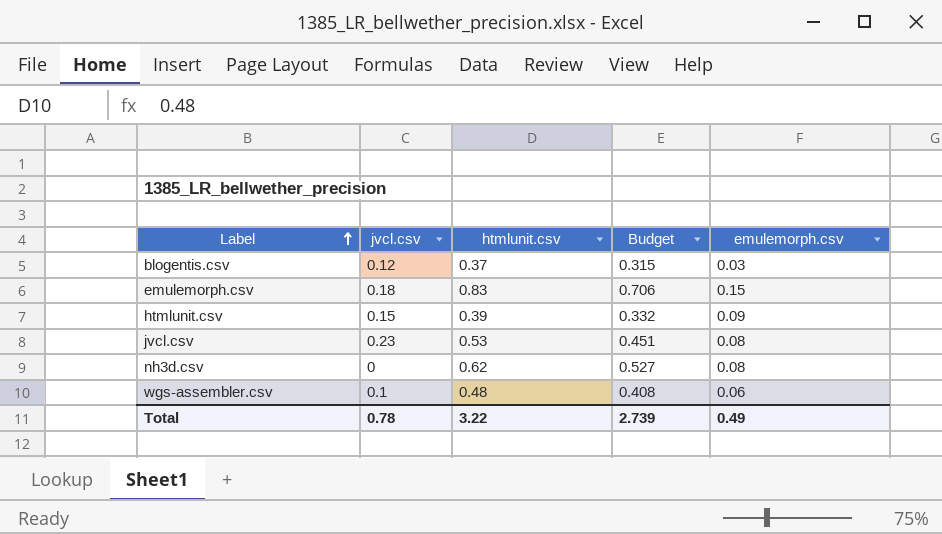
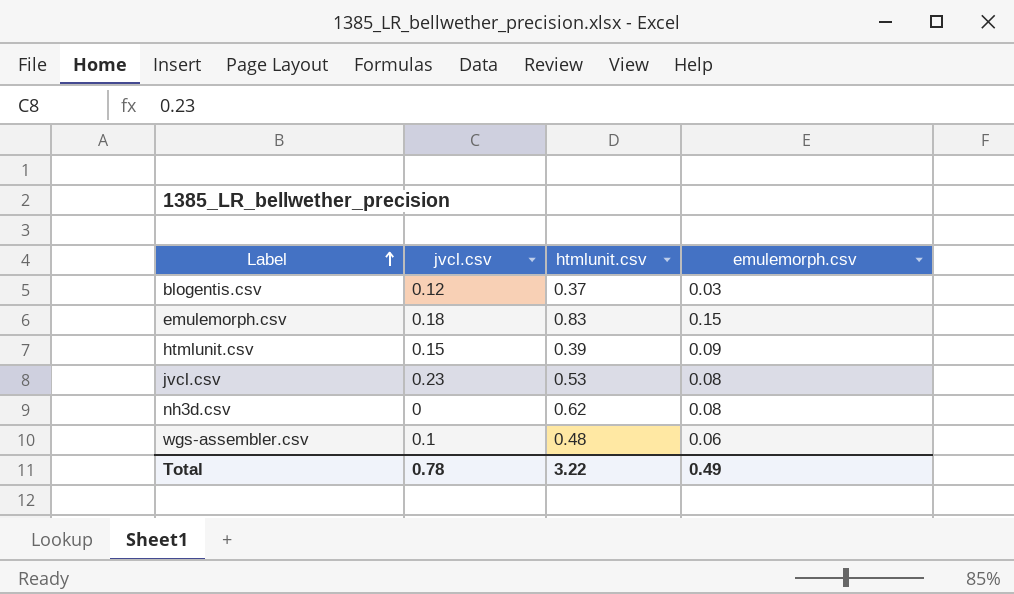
column Budget | formula: [htmlunit.csv] * 0.85 -> none

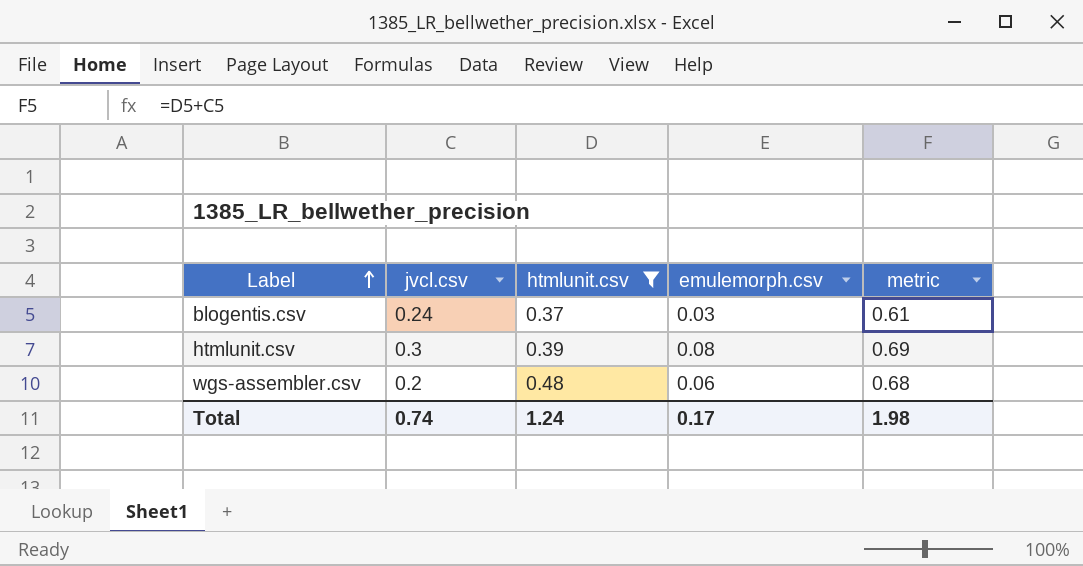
filter: none -> htmlunit.csv <= 0.48
column metric | formula: none -> [jvcl.csv] + [htmlunit.csv]
blogentis.csv | jvcl.csv: 0.12 -> 0.24
htmlunit.csv | jvcl.csv: 0.15 -> 0.3
htmlunit.csv | emulemorph.csv: 0.09 -> 0.08
wgs-assembler.csv | jvcl.csv: 0.1 -> 0.2
Total | jvcl.csv: 0.78 -> 0.74
Total | htmlunit.csv: 3.22 -> 1.24
Total | emulemorph.csv: 0.49 -> 0.17

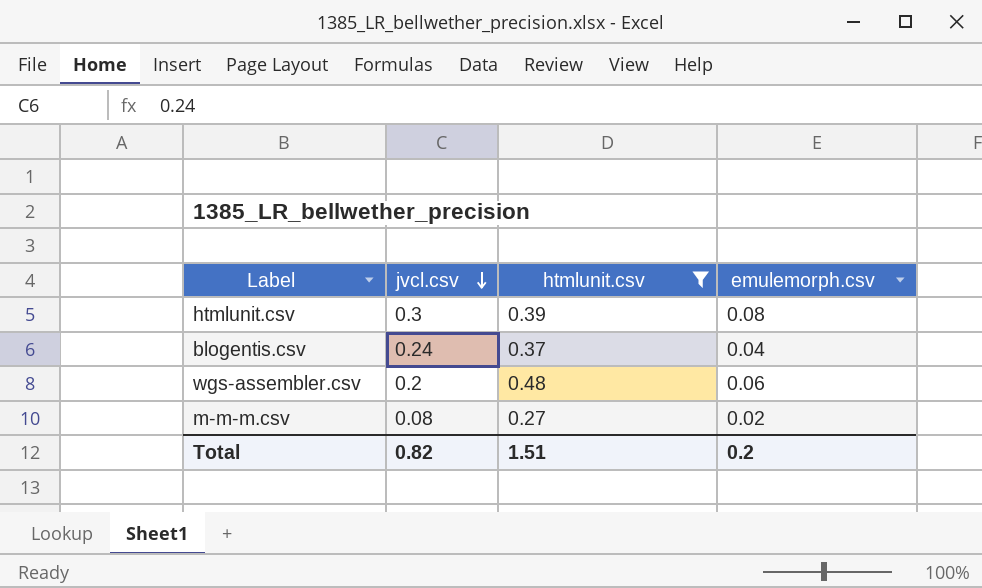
row order: Label ascending -> jvcl.csv descending
column metric | formula: [jvcl.csv] + [htmlunit.csv] -> none
blogentis.csv | emulemorph.csv: 0.03 -> 0.04
row m-m-m.csv: none -> 0.08 | 0.27 | 0.02
Total | jvcl.csv: 0.74 -> 0.82
Total | htmlunit.csv: 1.24 -> 1.51
Total | emulemorph.csv: 0.17 -> 0.2

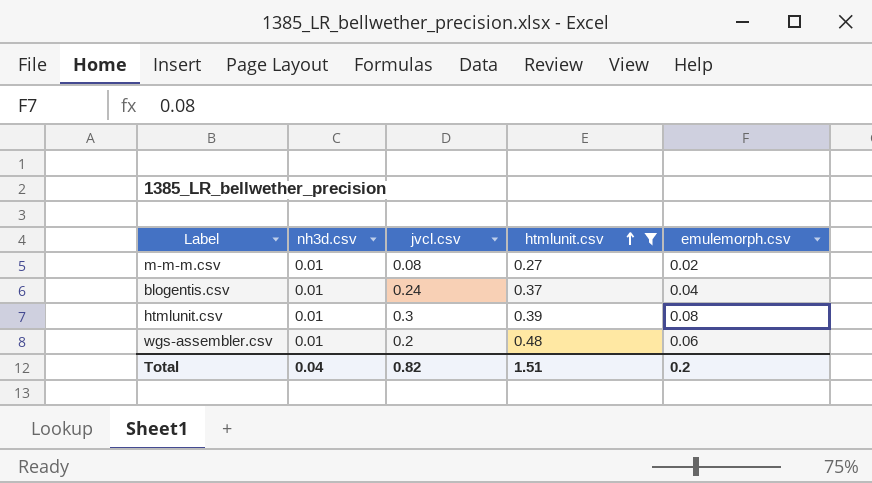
row order: jvcl.csv descending -> htmlunit.csv ascending
column nh3d.csv | position: none -> 2

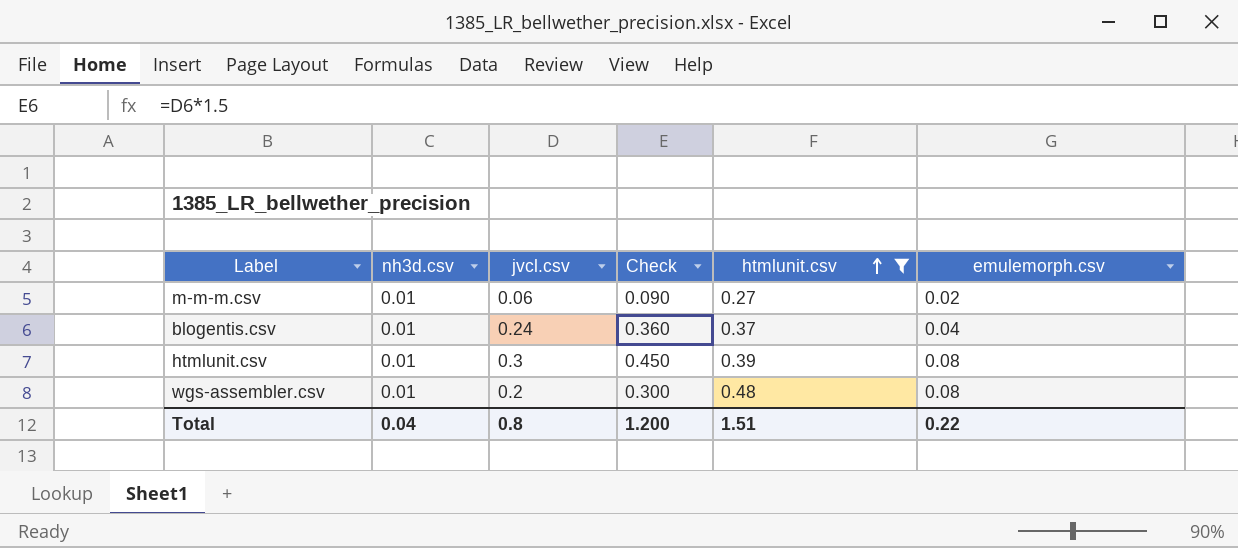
column Check | formula: none -> [jvcl.csv] * 1.5
m-m-m.csv | jvcl.csv: 0.08 -> 0.06
wgs-assembler.csv | emulemorph.csv: 0.06 -> 0.08
Total | jvcl.csv: 0.82 -> 0.8
Total | emulemorph.csv: 0.2 -> 0.22

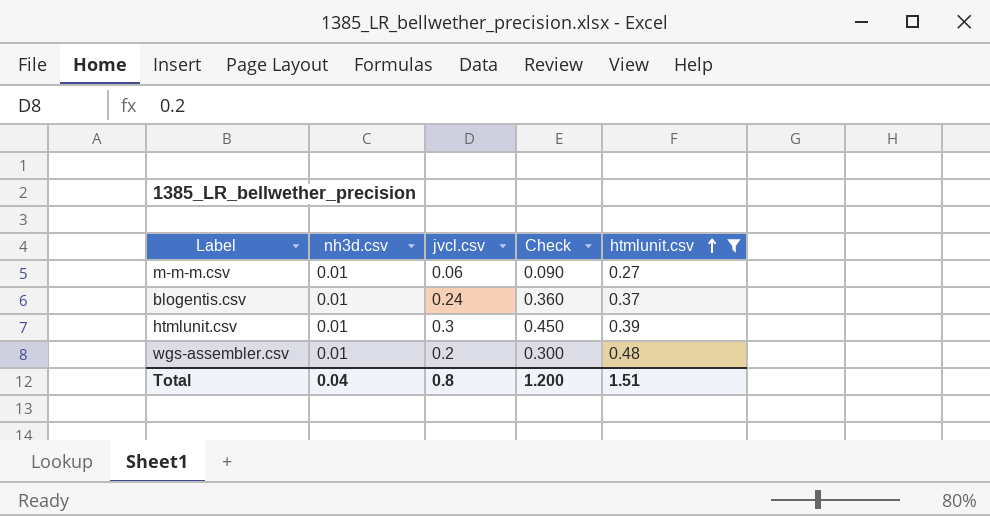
column emulemorph.csv | position: 6 -> none

